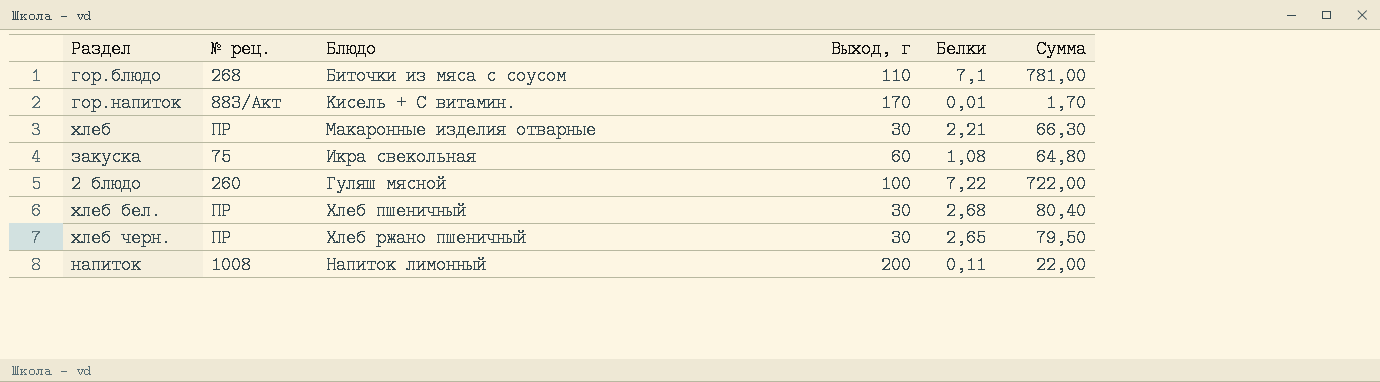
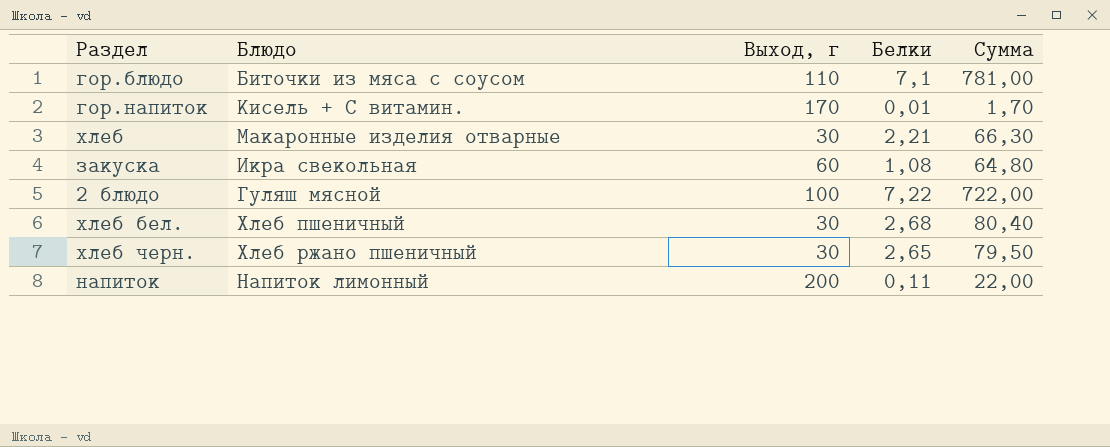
column № рец. | position: 2 -> none

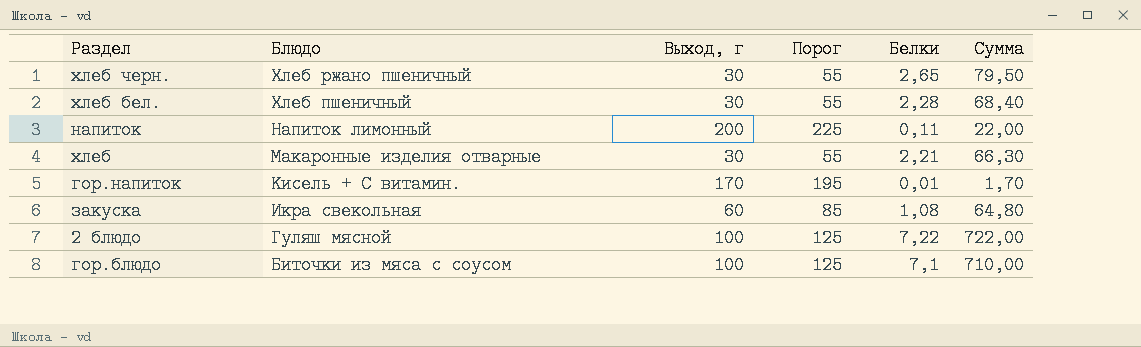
row order: none -> Блюдо descending
column Порог | formula: none -> [Выход, г] + 25
хлеб бел. | Белки: 2,68 -> 2,28
хлеб бел. | Сумма: 80,40 -> 68,40
гор.блюдо | Выход, г: 110 -> 100
гор.блюдо | Сумма: 781,00 -> 710,00

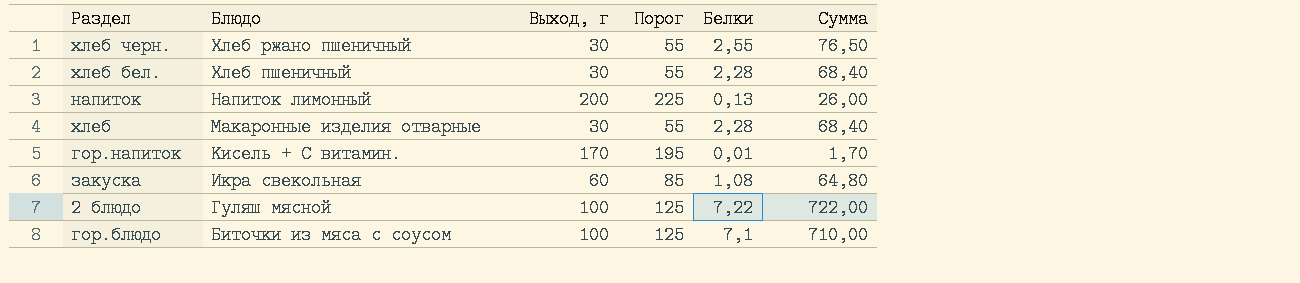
хлеб черн. | Белки: 2,65 -> 2,55
хлеб черн. | Сумма: 79,50 -> 76,50
напиток | Белки: 0,11 -> 0,13
напиток | Сумма: 22,00 -> 26,00
хлеб | Белки: 2,21 -> 2,28
хлеб | Сумма: 66,30 -> 68,40

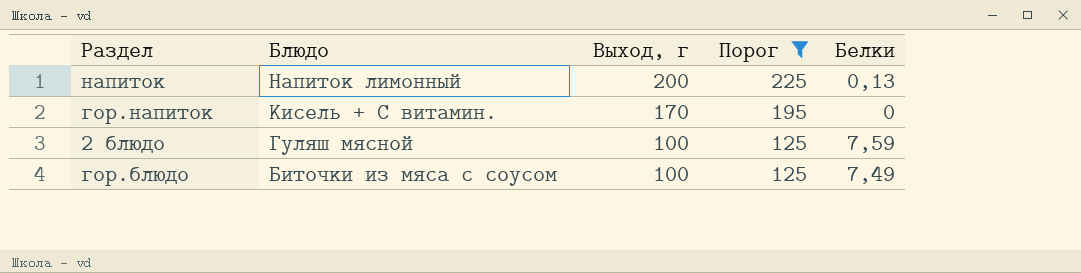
filter: none -> Порог >= 125
column Сумма | formula: [Выход, г] * [Белки] -> none
гор.напиток | Белки: 0,01 -> 0
2 блюдо | Белки: 7,22 -> 7,59
гор.блюдо | Белки: 7,1 -> 7,49

